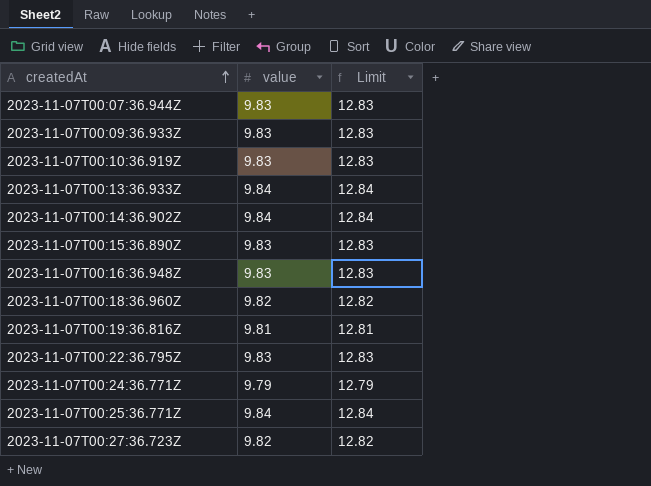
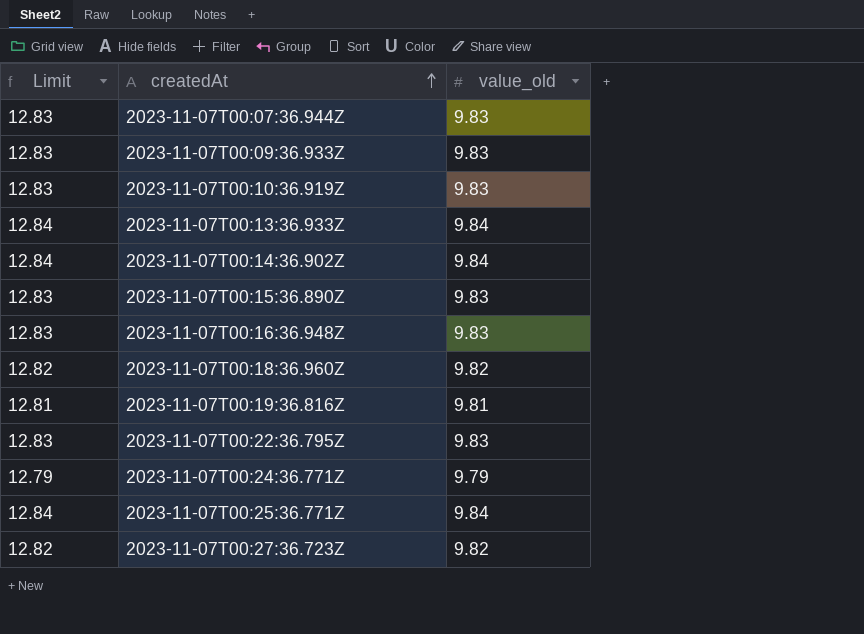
column Limit | position: 3 -> 1
column name: value -> value_old

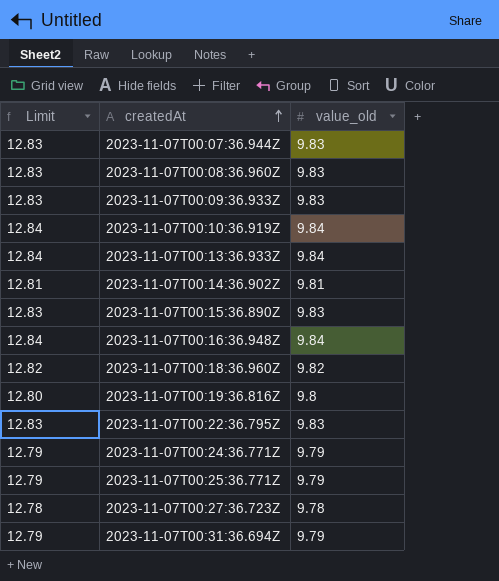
row 2023-11-07T00:08:36.960Z: none -> 12.83 | 9.83
2023-11-07T00:10:36.919Z | Limit: 12.83 -> 12.84
2023-11-07T00:10:36.919Z | value_old: 9.83 -> 9.84
2023-11-07T00:14:36.902Z | Limit: 12.84 -> 12.81
2023-11-07T00:14:36.902Z | value_old: 9.84 -> 9.81
2023-11-07T00:16:36.948Z | Limit: 12.83 -> 12.84
2023-11-07T00:16:36.948Z | value_old: 9.83 -> 9.84
2023-11-07T00:19:36.816Z | Limit: 12.81 -> 12.80
2023-11-07T00:19:36.816Z | value_old: 9.81 -> 9.8
2023-11-07T00:25:36.771Z | Limit: 12.84 -> 12.79
2023-11-07T00:25:36.771Z | value_old: 9.84 -> 9.79
2023-11-07T00:27:36.723Z | Limit: 12.82 -> 12.78
2023-11-07T00:27:36.723Z | value_old: 9.82 -> 9.78
row 2023-11-07T00:31:36.694Z: none -> 12.79 | 9.79

